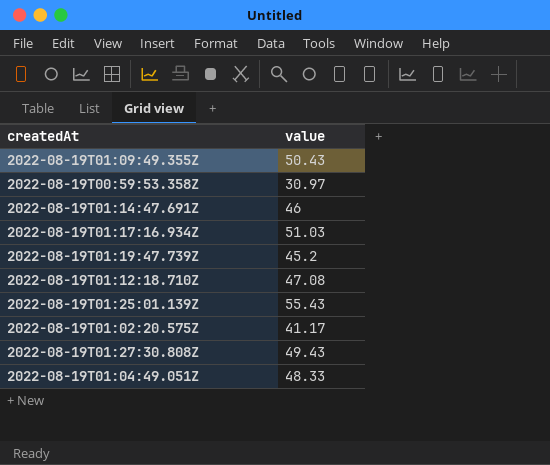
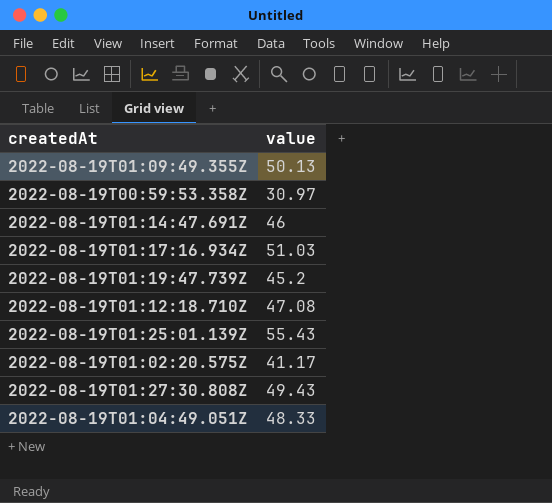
2022-08-19T01:09:49.355Z | value: 50.43 -> 50.13

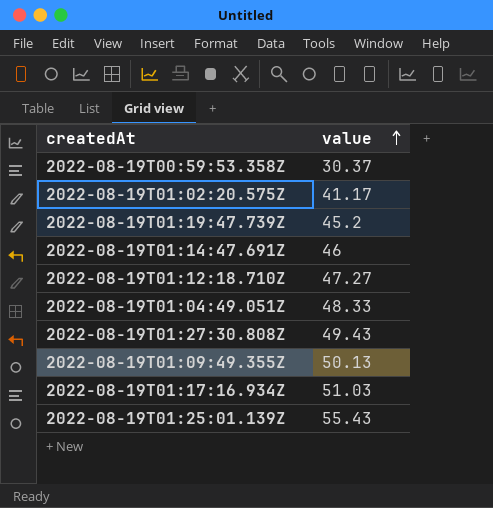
row order: none -> value ascending
2022-08-19T00:59:53.358Z | value: 30.97 -> 30.37
2022-08-19T01:12:18.710Z | value: 47.08 -> 47.27

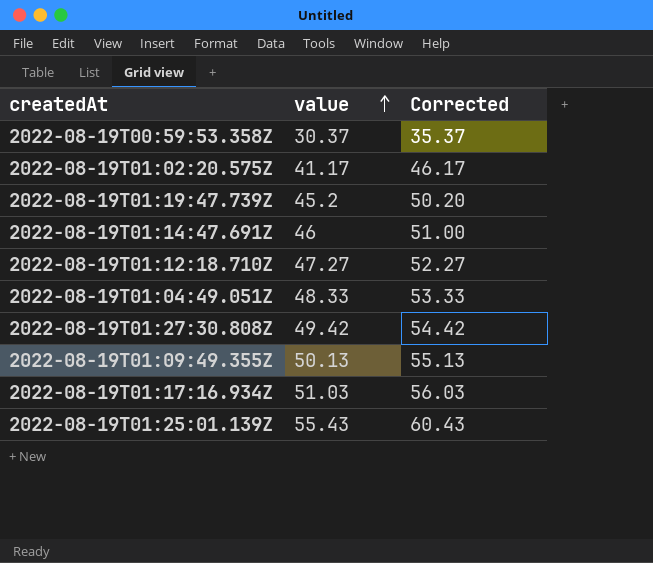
column Corrected | formula: none -> [value] + 5
2022-08-19T01:27:30.808Z | value: 49.43 -> 49.42

